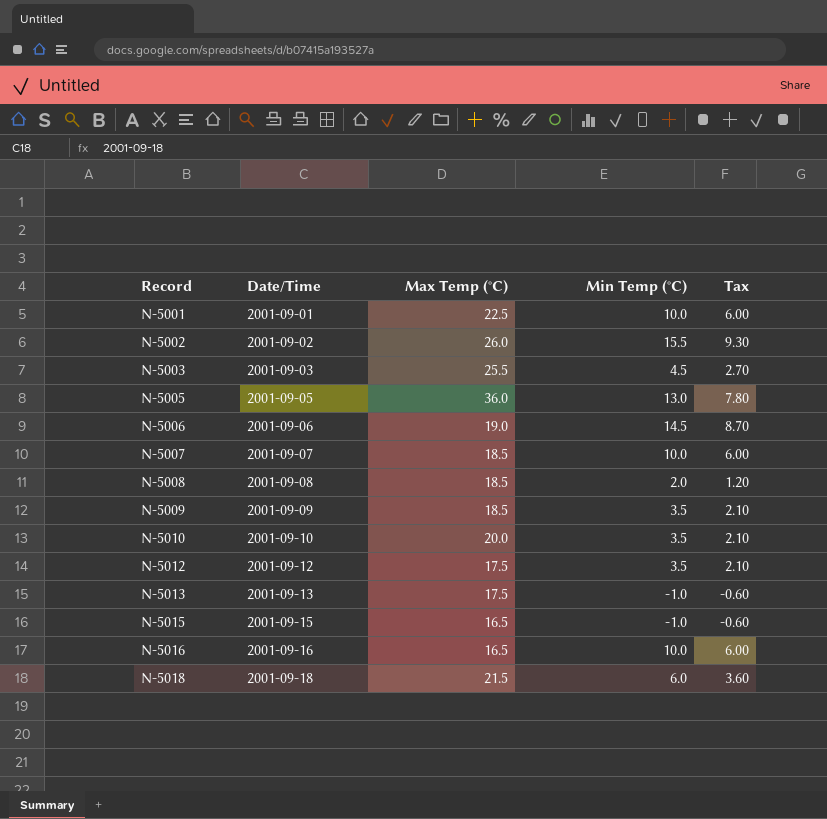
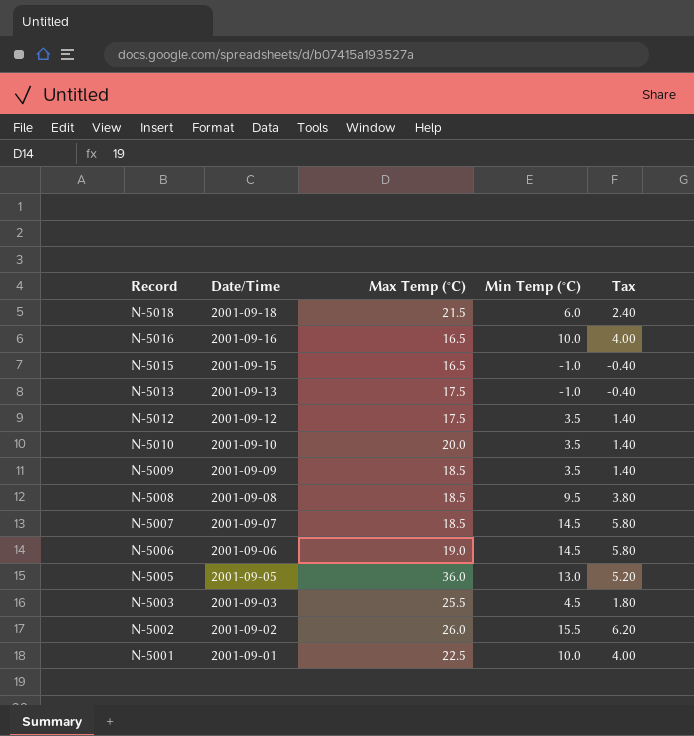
row order: Record ascending -> Record descending
column Tax | formula: [Min Temp (°C)] * 0.6 -> [Min Temp (°C)] * 0.4
N-5008 | Min Temp (°C): 2.0 -> 9.5
N-5007 | Min Temp (°C): 10.0 -> 14.5

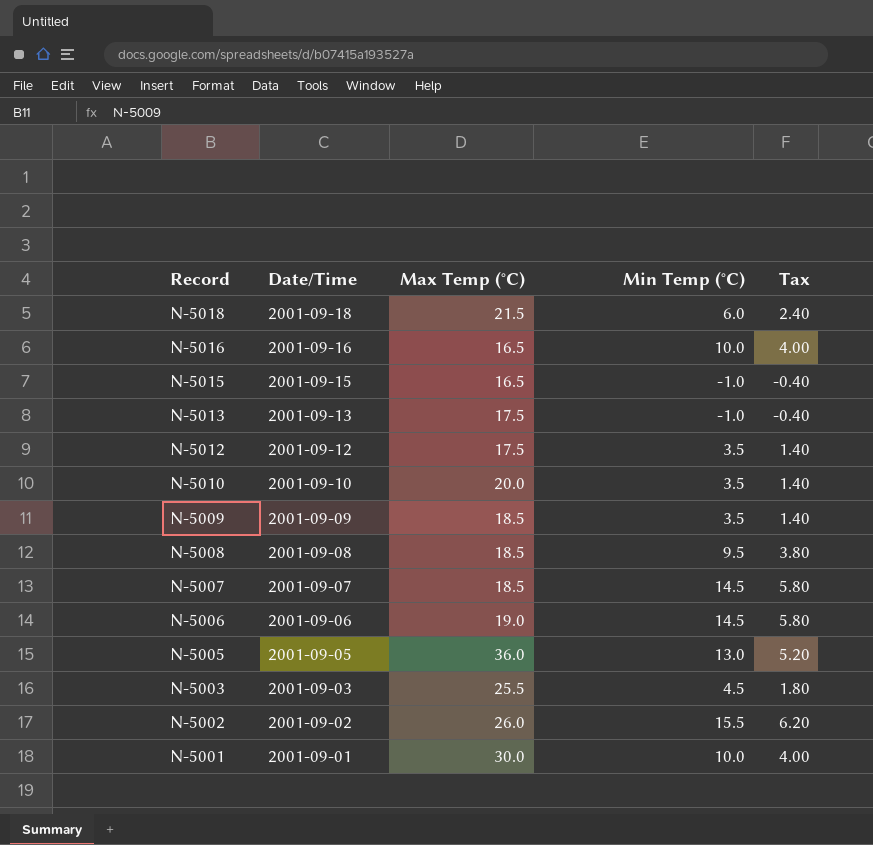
N-5001 | Max Temp (°C): 22.5 -> 30.0

